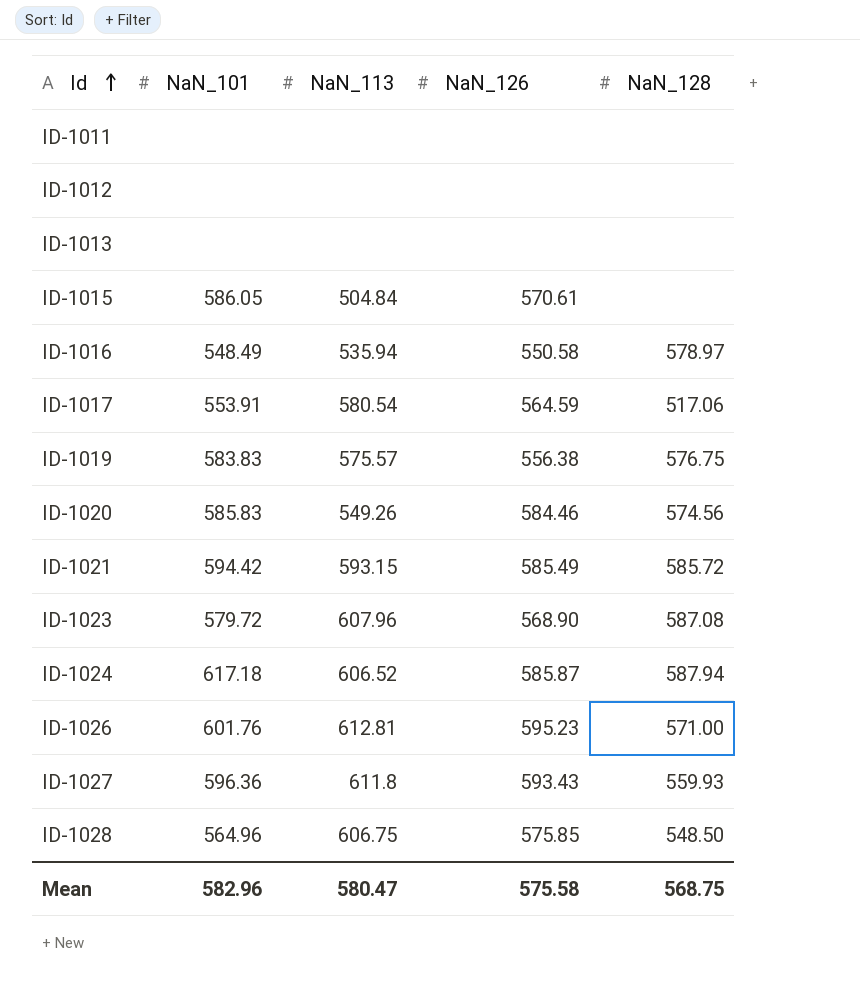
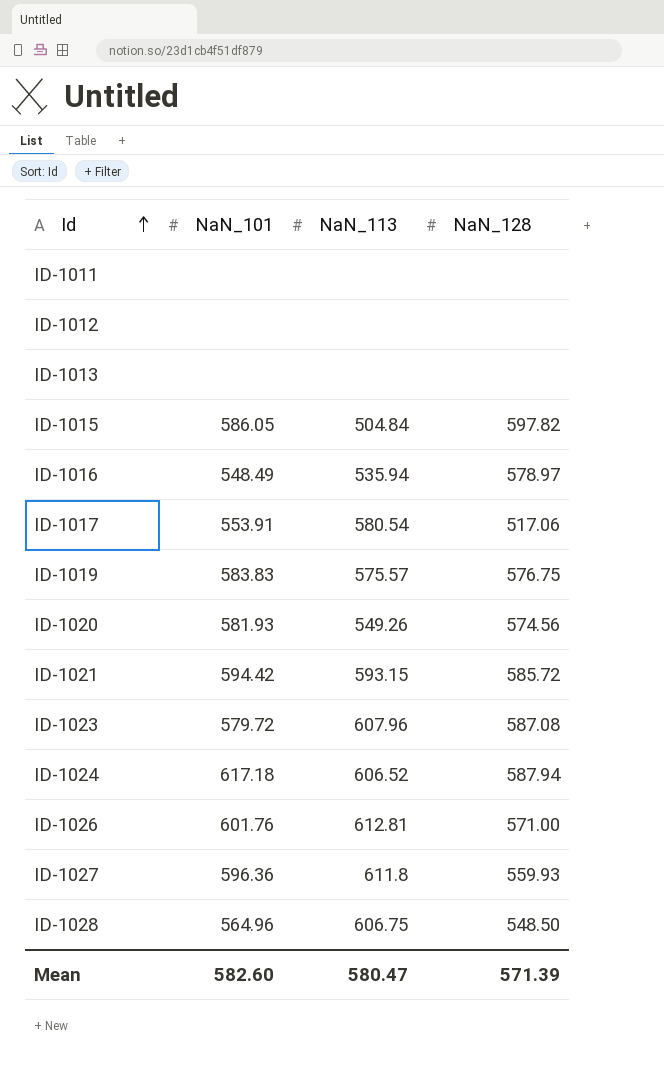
column NaN_126 | position: 4 -> none
ID-1015 | NaN_128: none -> 597.82
ID-1020 | NaN_101: 585.83 -> 581.93
Mean | NaN_101: 582.96 -> 582.60
Mean | NaN_128: 568.75 -> 571.39

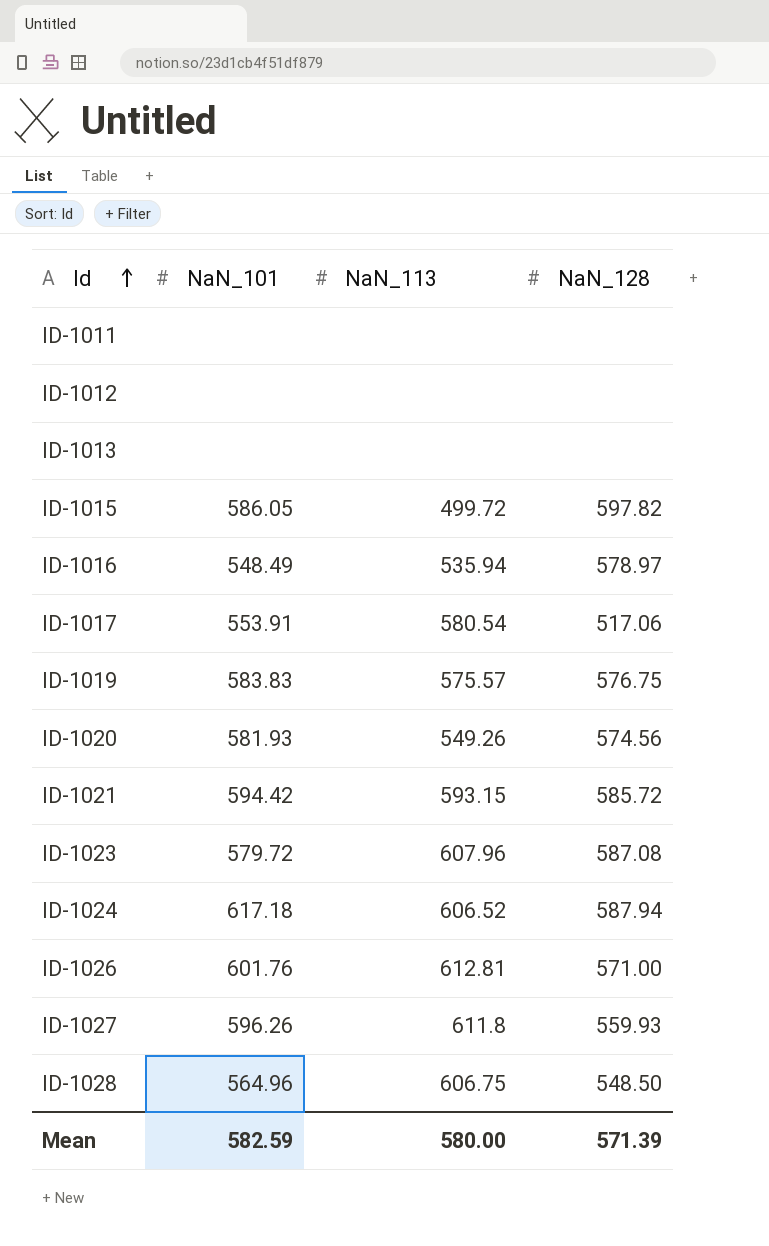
ID-1015 | NaN_113: 504.84 -> 499.72
ID-1027 | NaN_101: 596.36 -> 596.26
Mean | NaN_101: 582.60 -> 582.59
Mean | NaN_113: 580.47 -> 580.00

